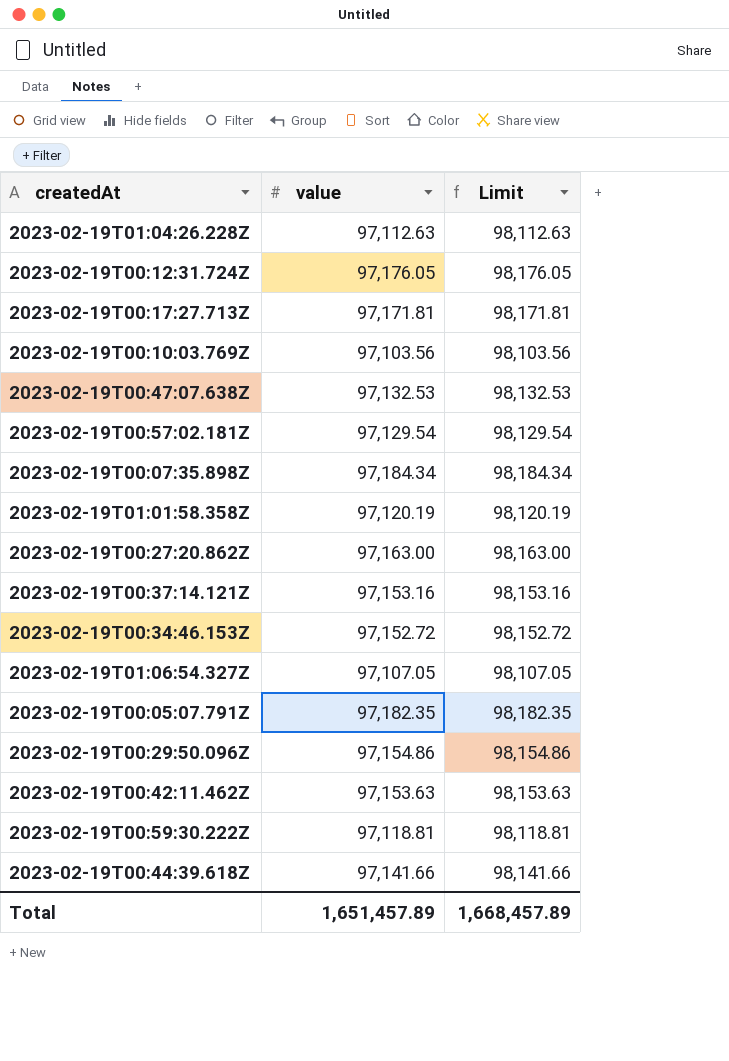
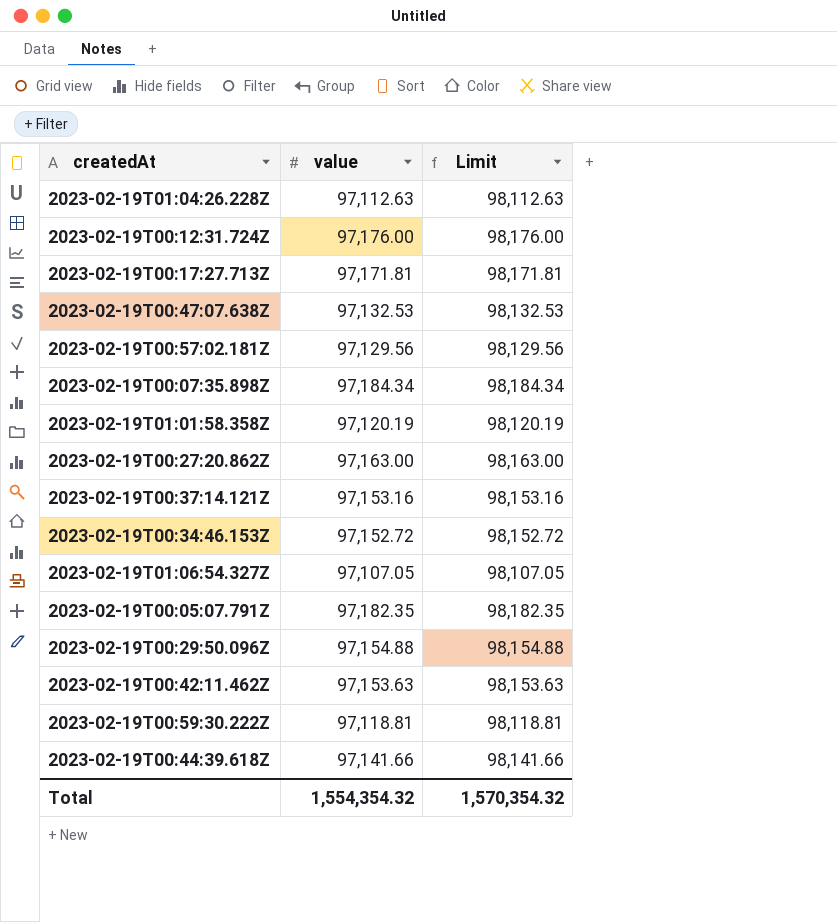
row 2023-02-19T00:10:03.769Z: 97,103.56 | 98,103.56 -> none
2023-02-19T00:12:31.724Z | value: 97,176.05 -> 97,176.00
2023-02-19T00:12:31.724Z | Limit: 98,176.05 -> 98,176.00
2023-02-19T00:57:02.181Z | value: 97,129.54 -> 97,129.56
2023-02-19T00:57:02.181Z | Limit: 98,129.54 -> 98,129.56
2023-02-19T00:29:50.096Z | value: 97,154.86 -> 97,154.88
2023-02-19T00:29:50.096Z | Limit: 98,154.86 -> 98,154.88
Total | value: 1,651,457.89 -> 1,554,354.32
Total | Limit: 1,668,457.89 -> 1,570,354.32

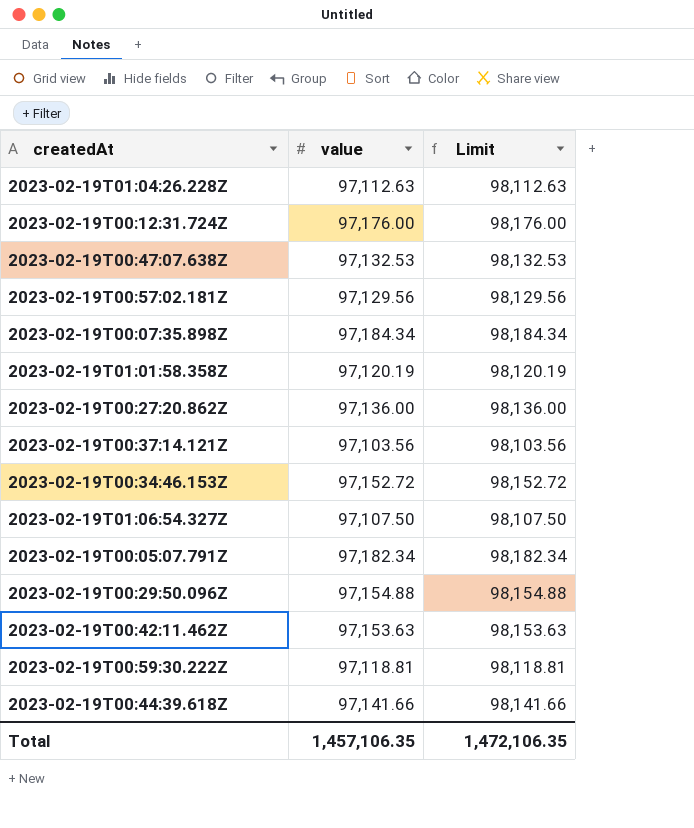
row 2023-02-19T00:17:27.713Z: 97,171.81 | 98,171.81 -> none
2023-02-19T00:27:20.862Z | value: 97,163.00 -> 97,136.00
2023-02-19T00:27:20.862Z | Limit: 98,163.00 -> 98,136.00
2023-02-19T00:37:14.121Z | value: 97,153.16 -> 97,103.56
2023-02-19T00:37:14.121Z | Limit: 98,153.16 -> 98,103.56
2023-02-19T01:06:54.327Z | value: 97,107.05 -> 97,107.50
2023-02-19T01:06:54.327Z | Limit: 98,107.05 -> 98,107.50
2023-02-19T00:05:07.791Z | value: 97,182.35 -> 97,182.34
2023-02-19T00:05:07.791Z | Limit: 98,182.35 -> 98,182.34
Total | value: 1,554,354.32 -> 1,457,106.35
Total | Limit: 1,570,354.32 -> 1,472,106.35

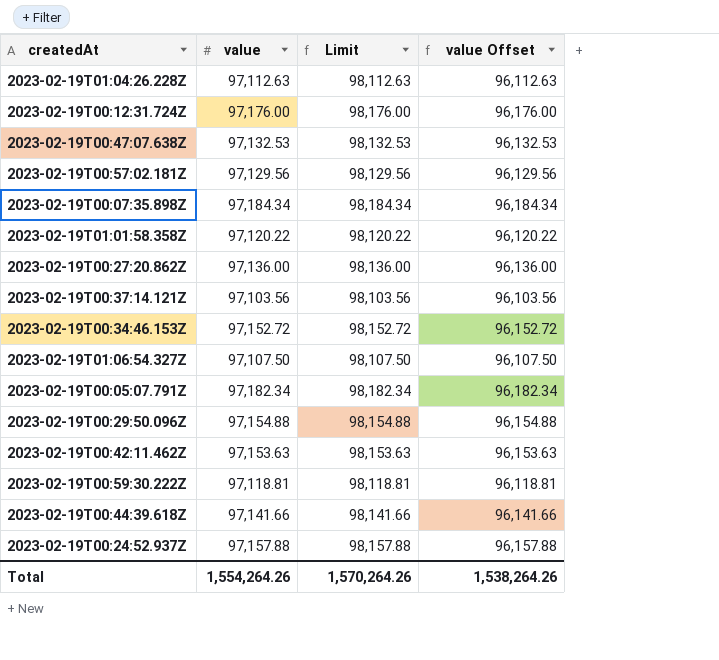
column value Offset | formula: none -> [value] - 1000
2023-02-19T01:01:58.358Z | value: 97,120.19 -> 97,120.22
2023-02-19T01:01:58.358Z | Limit: 98,120.19 -> 98,120.22
row 2023-02-19T00:24:52.937Z: none -> 97,157.88 | 98,157.88 | 96,157.88
Total | value: 1,457,106.35 -> 1,554,264.26
Total | Limit: 1,472,106.35 -> 1,570,264.26

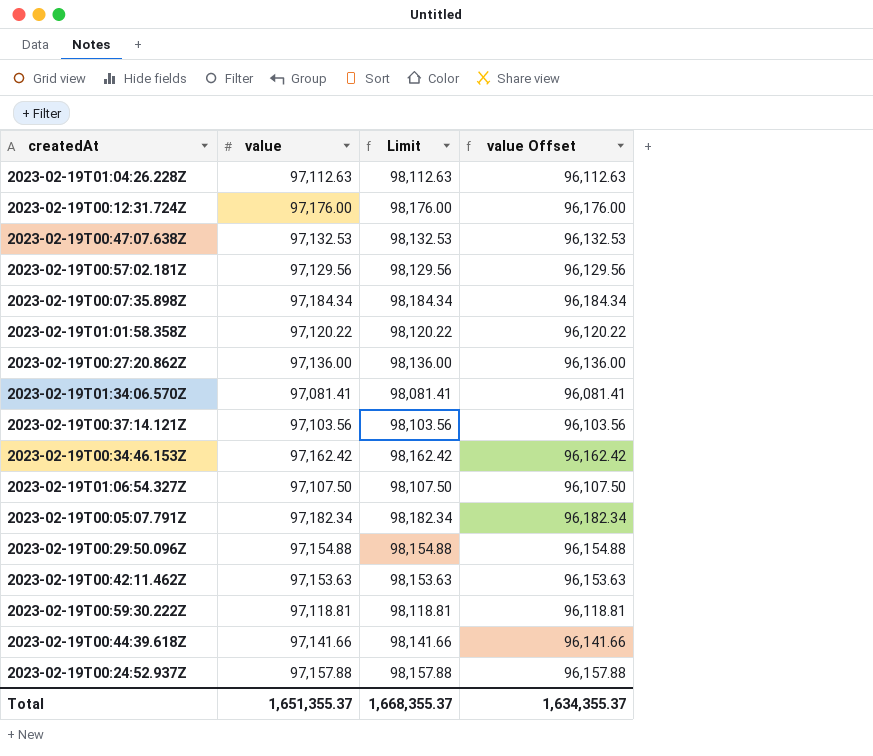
row 2023-02-19T01:34:06.570Z: none -> 97,081.41 | 98,081.41 | 96,081.41
2023-02-19T00:34:46.153Z | value: 97,152.72 -> 97,162.42
2023-02-19T00:34:46.153Z | Limit: 98,152.72 -> 98,162.42
2023-02-19T00:34:46.153Z | value Offset: 96,152.72 -> 96,162.42
Total | value: 1,554,264.26 -> 1,651,355.37
Total | Limit: 1,570,264.26 -> 1,668,355.37
Total | value Offset: 1,538,264.26 -> 1,634,355.37

